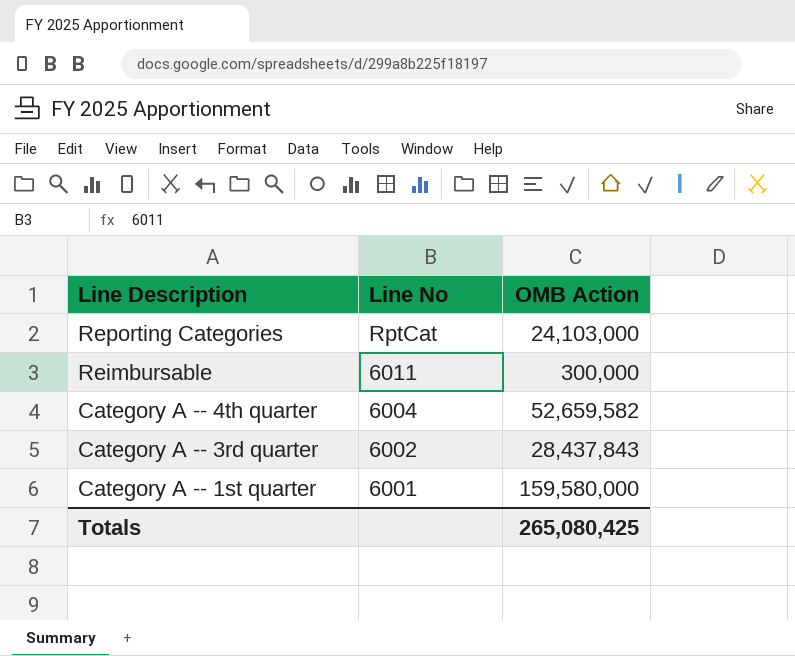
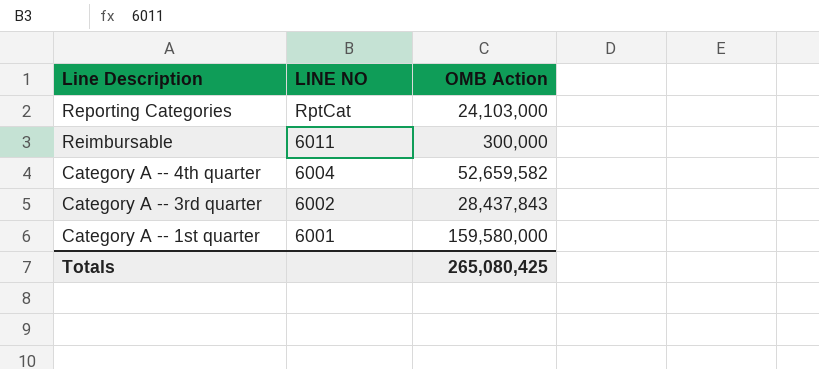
column name: Line No -> LINE NO

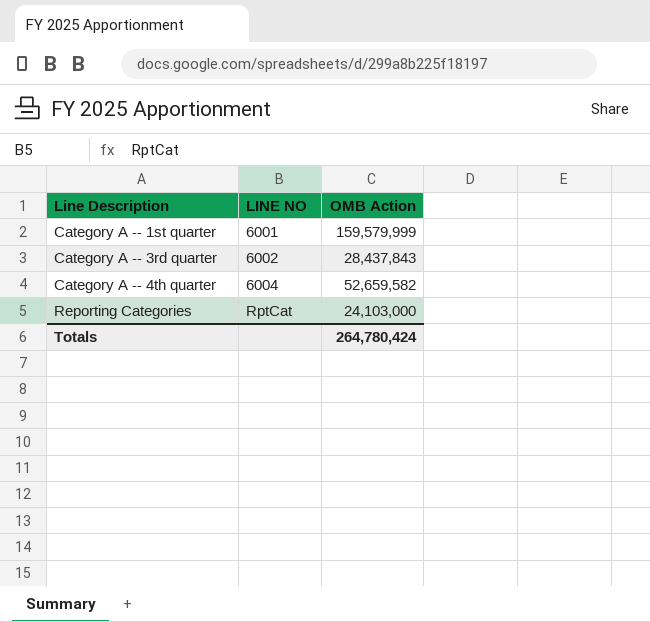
row order: Line Description descending -> Line Description ascending
row Reimbursable: 6011 | 300,000 -> none
Category A -- 1st quarter | OMB Action: 159,580,000 -> 159,579,999
Totals | OMB Action: 265,080,425 -> 264,780,424

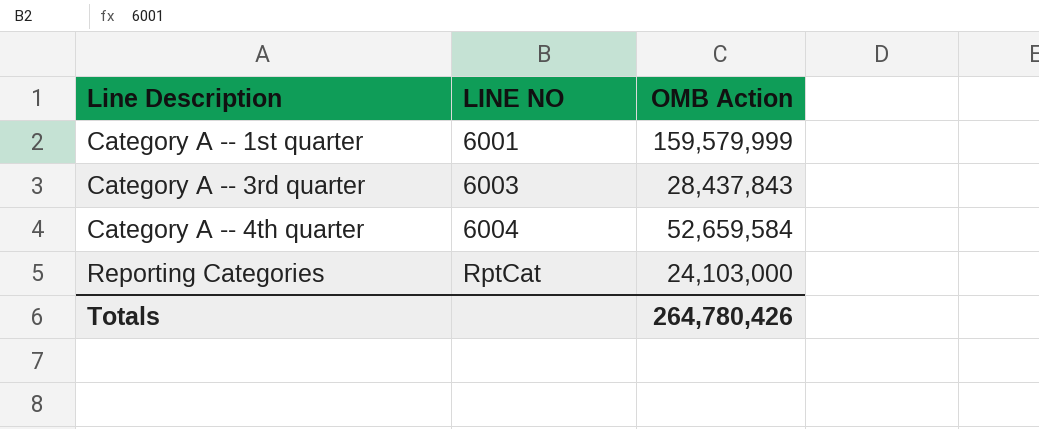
Category A -- 3rd quarter | LINE NO: 6002 -> 6003
Category A -- 4th quarter | OMB Action: 52,659,582 -> 52,659,584
Totals | OMB Action: 264,780,424 -> 264,780,426

